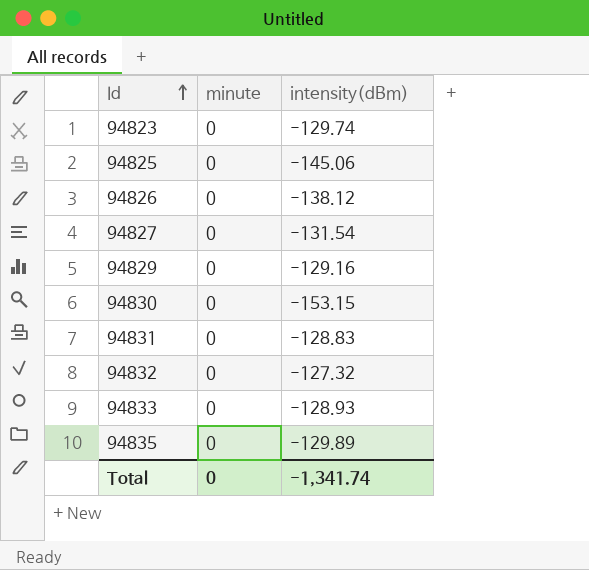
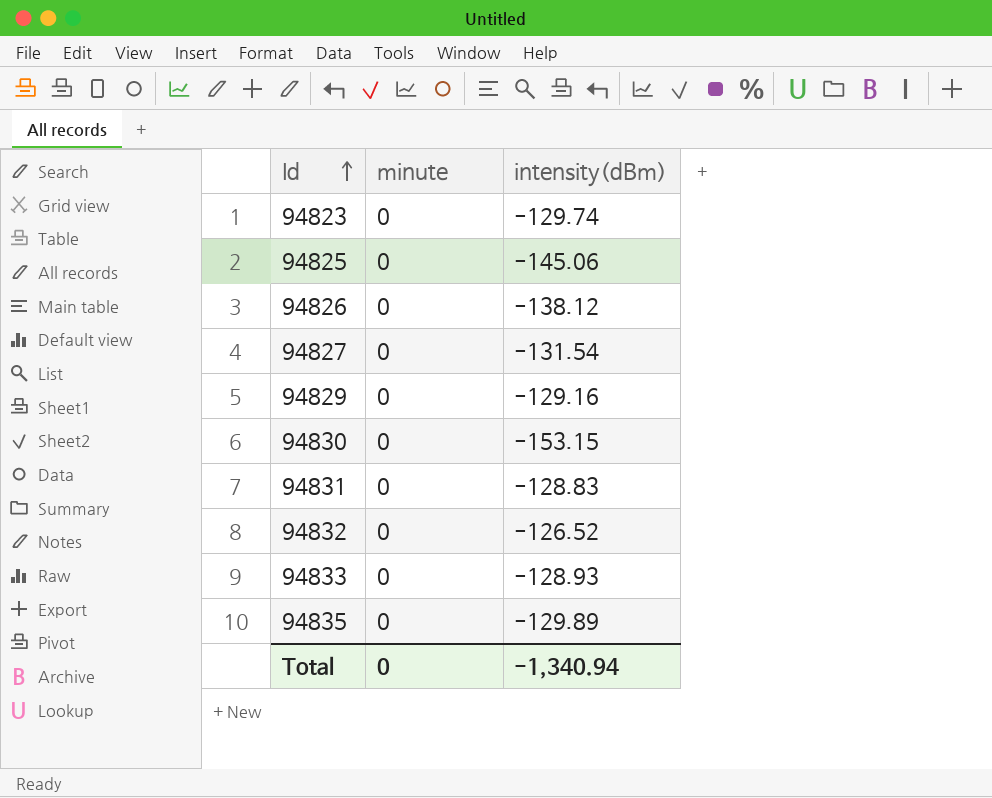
94832 | intensity(dBm): -127.32 -> -126.52
Total | intensity(dBm): -1,341.74 -> -1,340.94

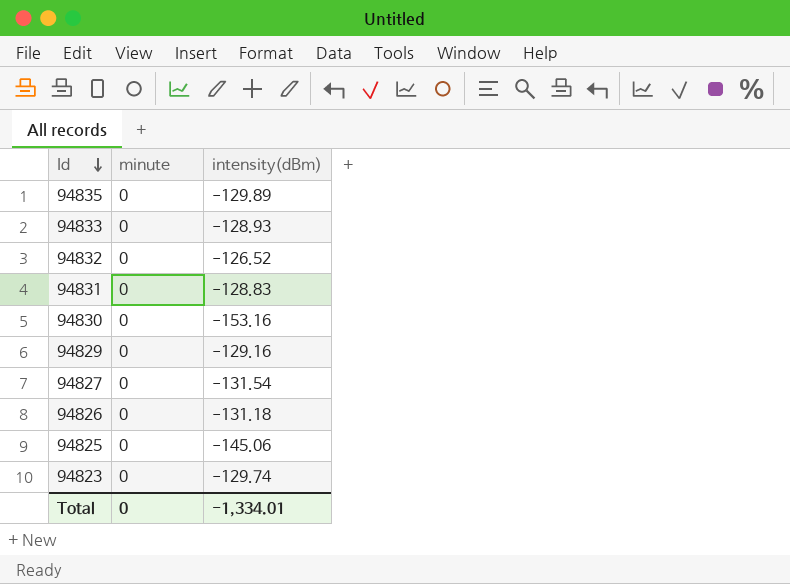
row order: Id ascending -> Id descending
94830 | intensity(dBm): -153.15 -> -153.16
94826 | intensity(dBm): -138.12 -> -131.18
Total | intensity(dBm): -1,340.94 -> -1,334.01

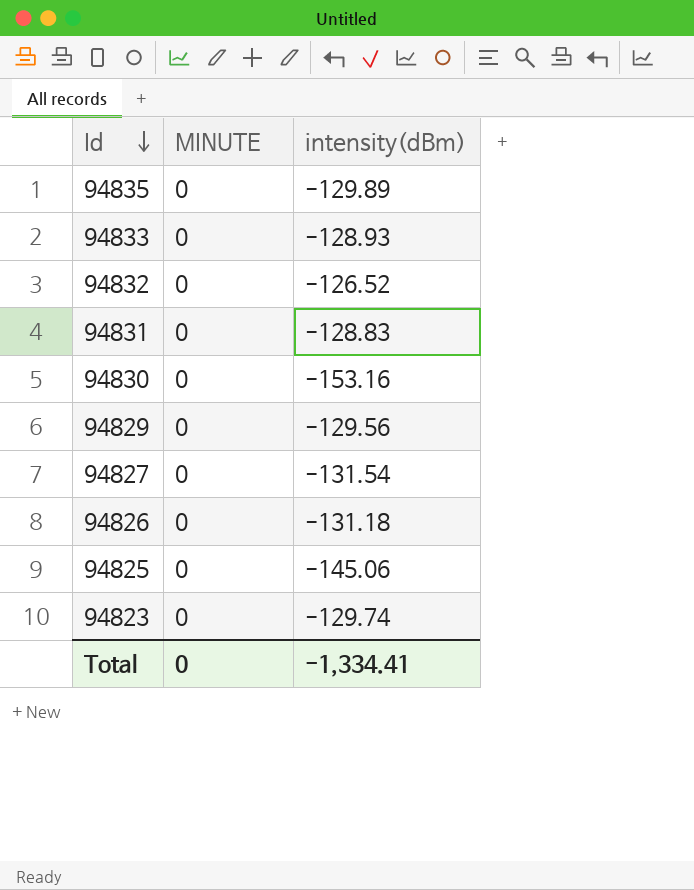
column name: minute -> MINUTE
94829 | intensity(dBm): -129.16 -> -129.56
Total | intensity(dBm): -1,334.01 -> -1,334.41

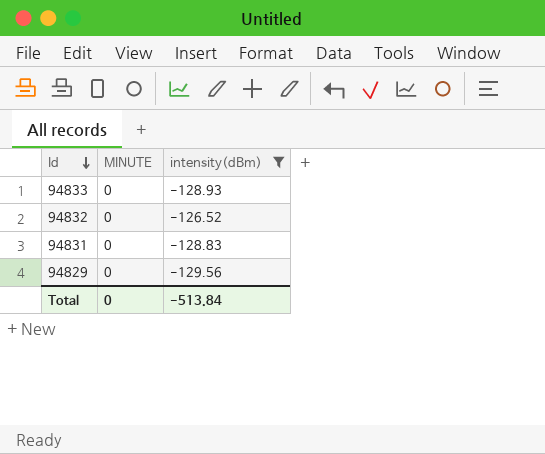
filter: none -> intensity(dBm) >= -129.56
Total | intensity(dBm): -1,334.41 -> -513.84

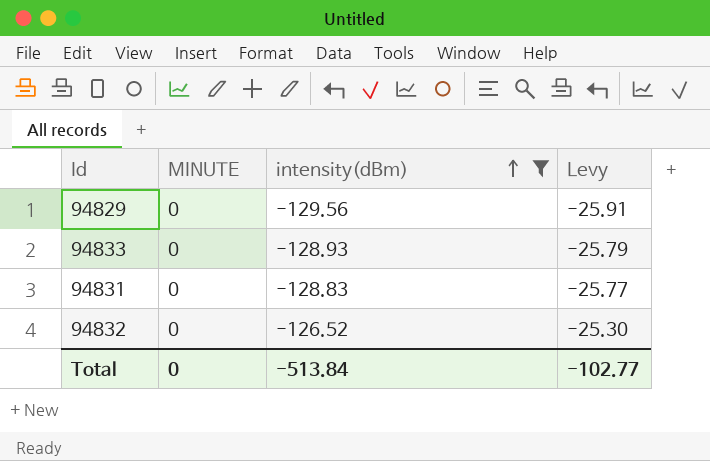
row order: Id descending -> intensity(dBm) ascending
column Levy | formula: none -> [intensity(dBm)] * 0.2

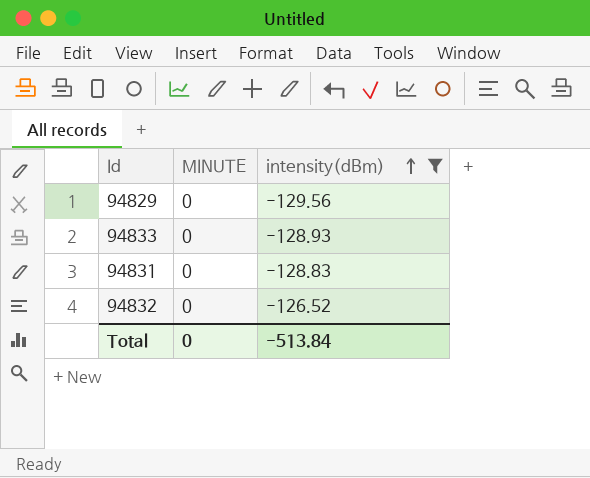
column Levy | formula: [intensity(dBm)] * 0.2 -> none

